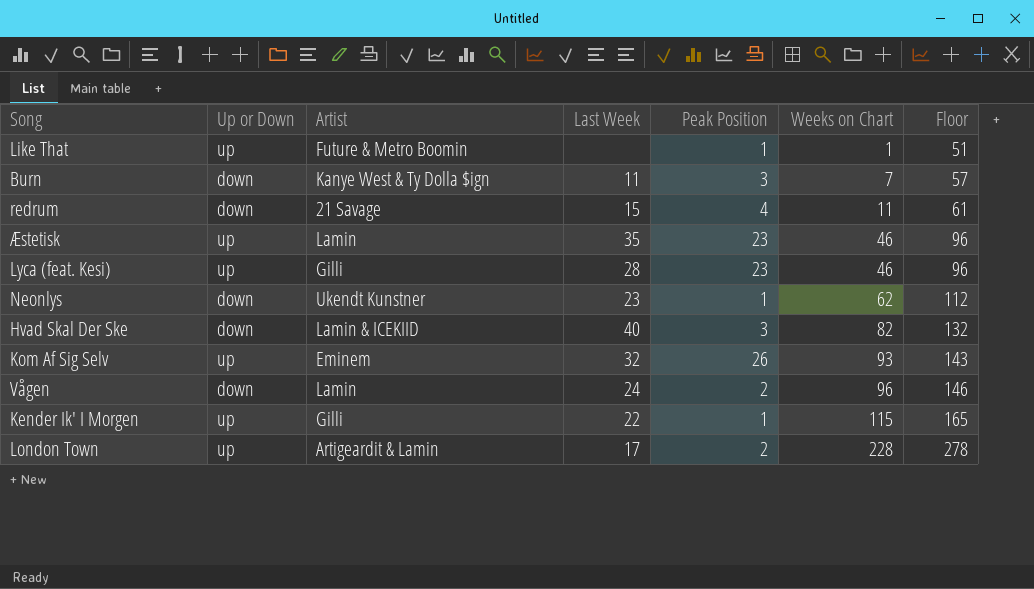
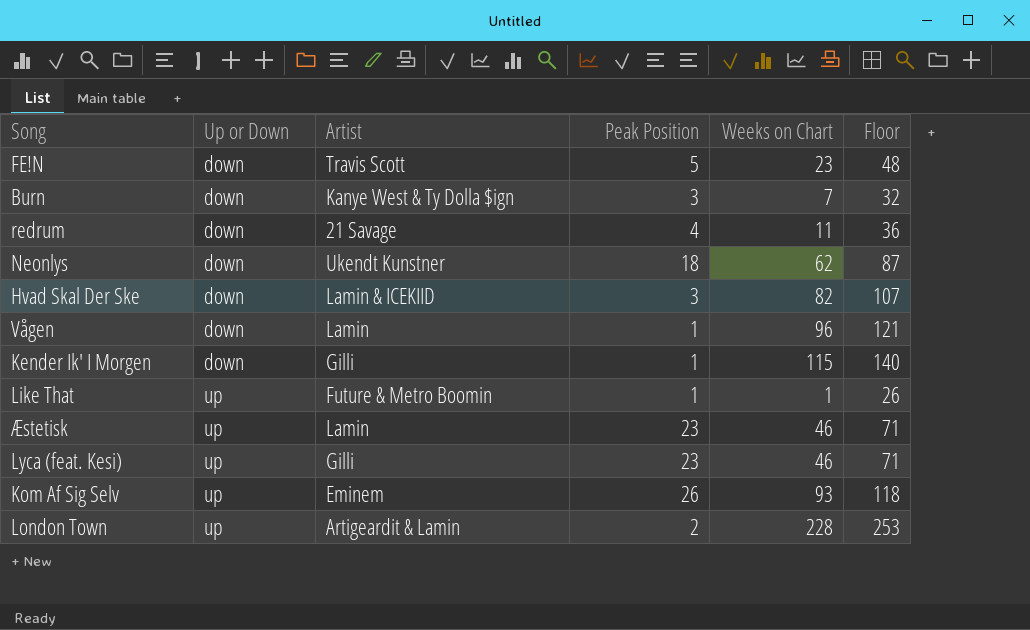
row order: Weeks on Chart ascending -> Up or Down ascending
column Last Week | position: 4 -> none
column Floor | formula: [Weeks on Chart] + 50 -> [Weeks on Chart] + 25
row FE!N: none -> down | Travis Scott | 5 | 23 | 48
Neonlys | Peak Position: 1 -> 18
Vågen | Peak Position: 2 -> 1
Kender Ik' I Morgen | Up or Down: up -> down

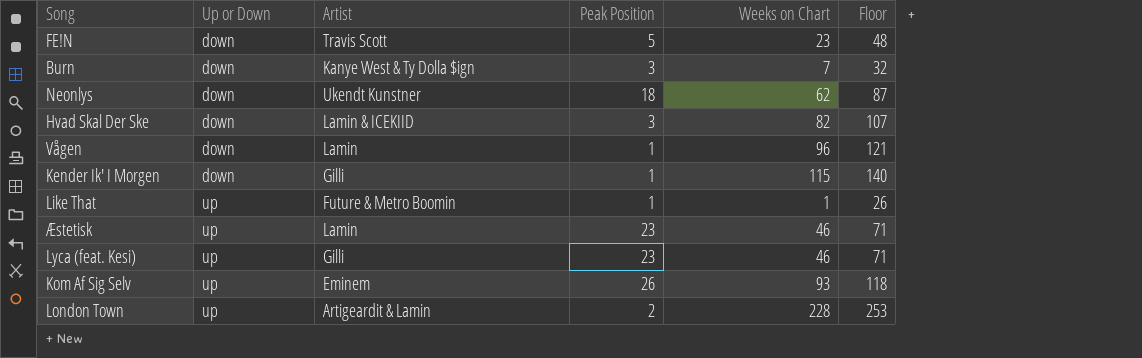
row redrum: down | 21 Savage | 4 | 11 | 36 -> none

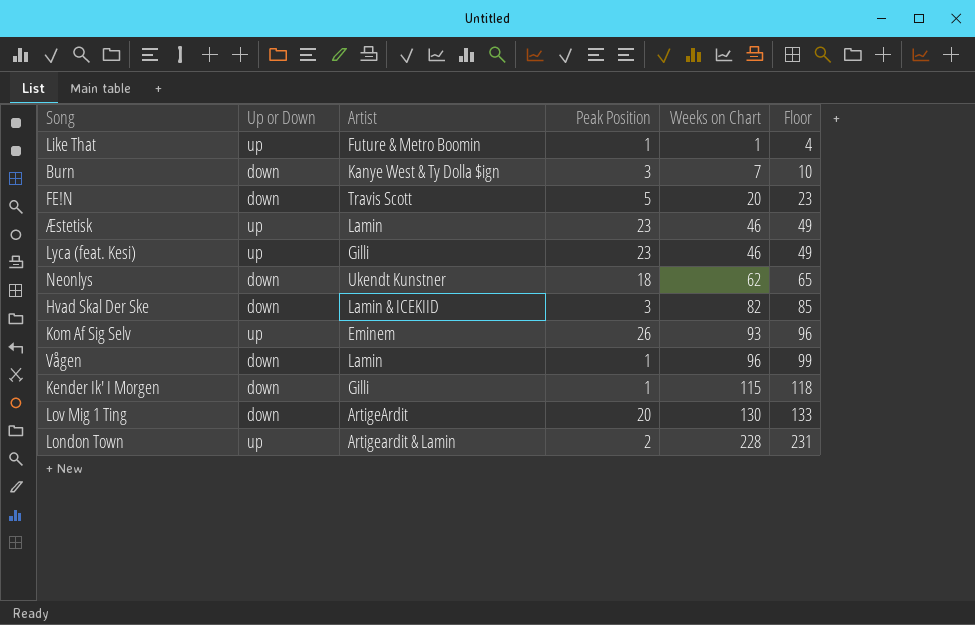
row order: Up or Down ascending -> Weeks on Chart ascending
column Floor | formula: [Weeks on Chart] + 25 -> [Weeks on Chart] + 3
FE!N | Weeks on Chart: 23 -> 20
row Lov Mig 1 Ting: none -> down | ArtigeArdit | 20 | 130 | 133

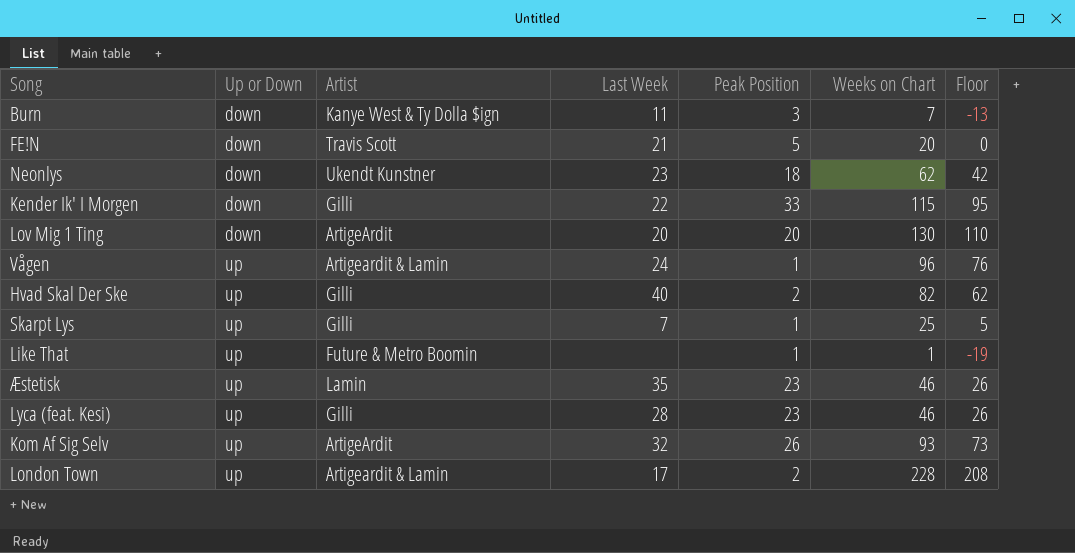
row order: Weeks on Chart ascending -> Up or Down ascending
column Last Week | position: none -> 4
column Floor | formula: [Weeks on Chart] + 3 -> [Weeks on Chart] - 20
Kender Ik' I Morgen | Peak Position: 1 -> 33
Vågen | Up or Down: down -> up
Vågen | Artist: Lamin -> Artigeardit & Lamin
Hvad Skal Der Ske | Up or Down: down -> up
Hvad Skal Der Ske | Artist: Lamin & ICEKIID -> Gilli
Hvad Skal Der Ske | Peak Position: 3 -> 2
row Skarpt Lys: none -> up | Gilli | 7 | 1 | 25 | 5
Kom Af Sig Selv | Artist: Eminem -> ArtigeArdit

